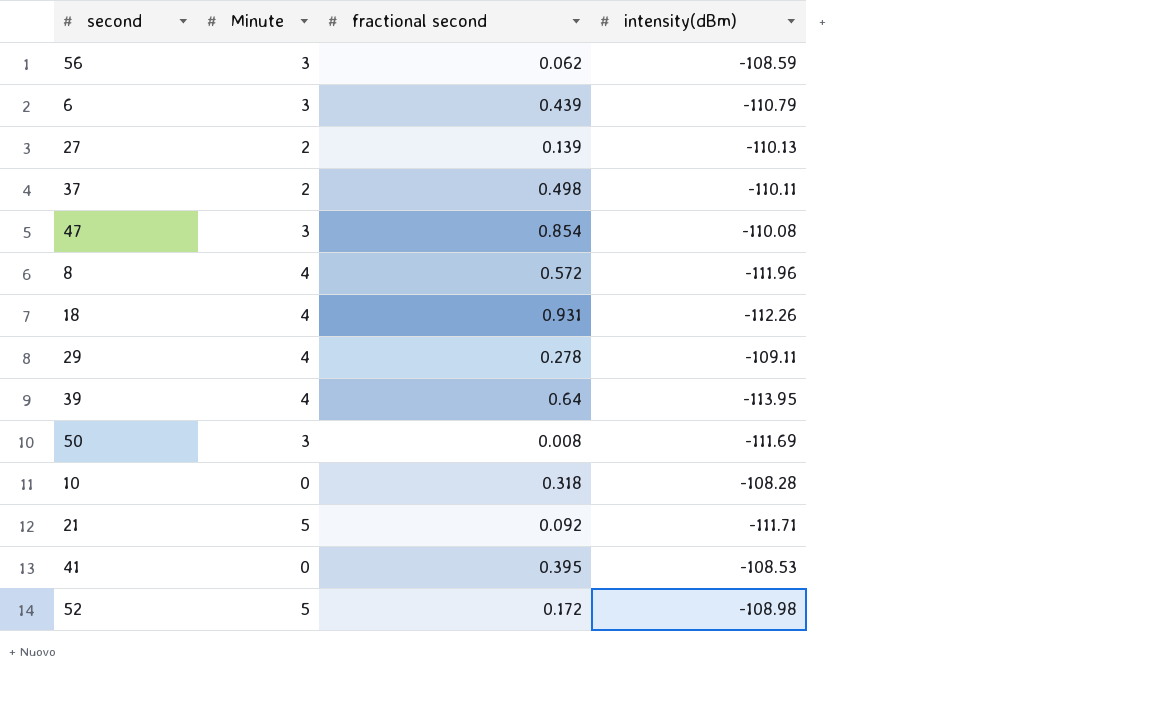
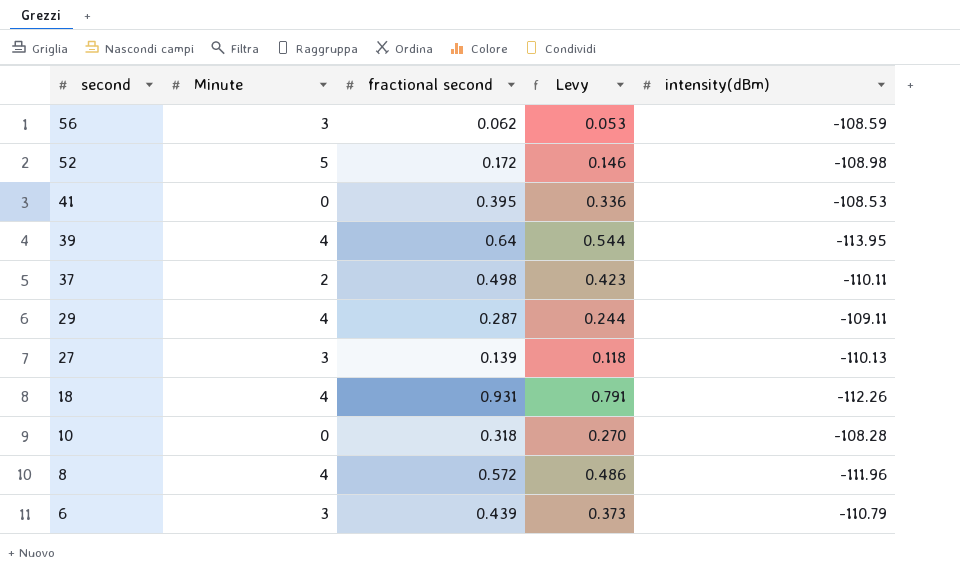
row order: none -> second descending
column Levy | formula: none -> [fractional second] * 0.85
row 47: 3 | 0.854 | -110.08 -> none
row 50: 3 | 0.008 | -111.69 -> none
row 21: 5 | 0.092 | -111.71 -> none
29 | fractional second: 0.278 -> 0.287
27 | Minute: 2 -> 3

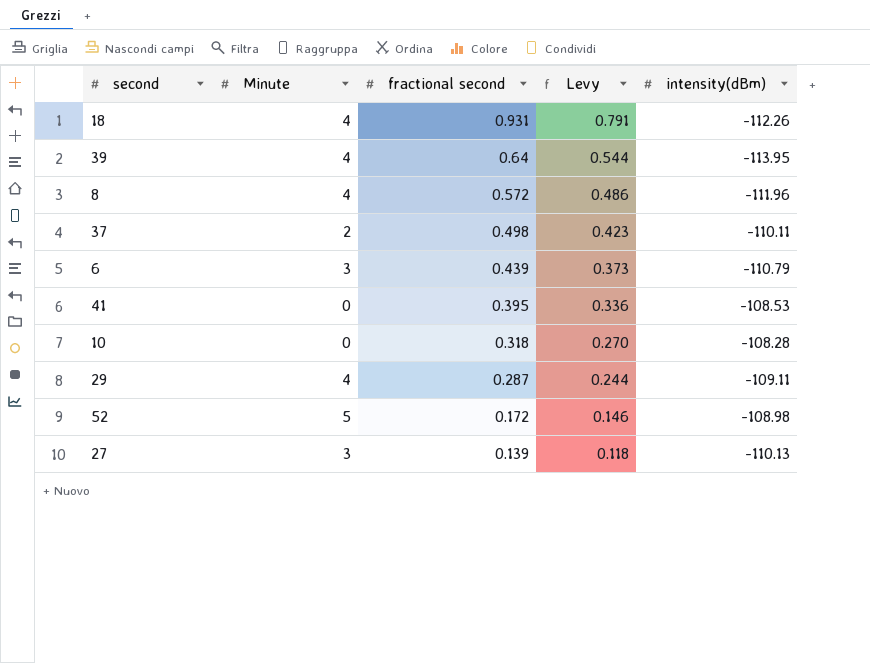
row order: second descending -> fractional second descending
row 56: 3 | 0.062 | 0.053 | -108.59 -> none

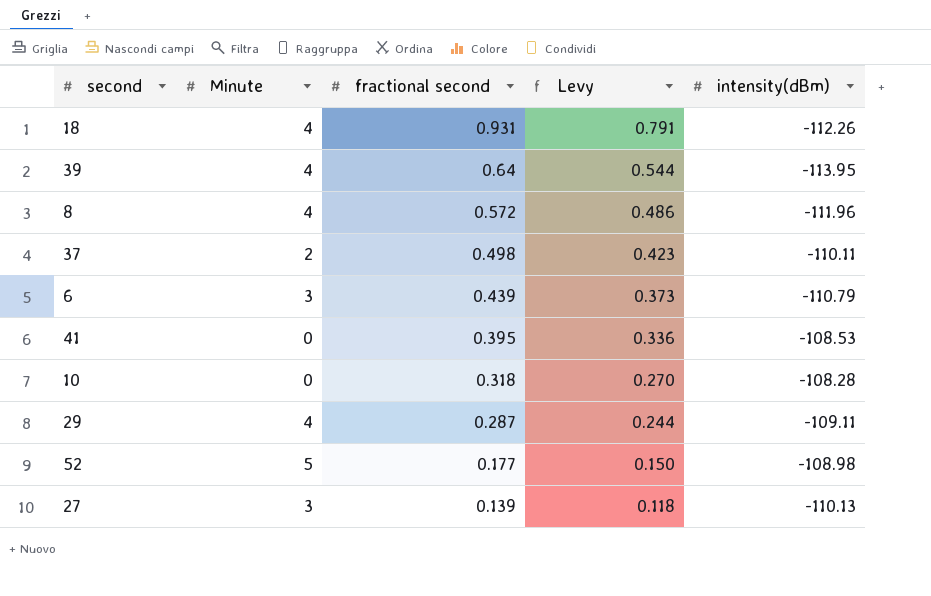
52 | fractional second: 0.172 -> 0.177
52 | Levy: 0.146 -> 0.150

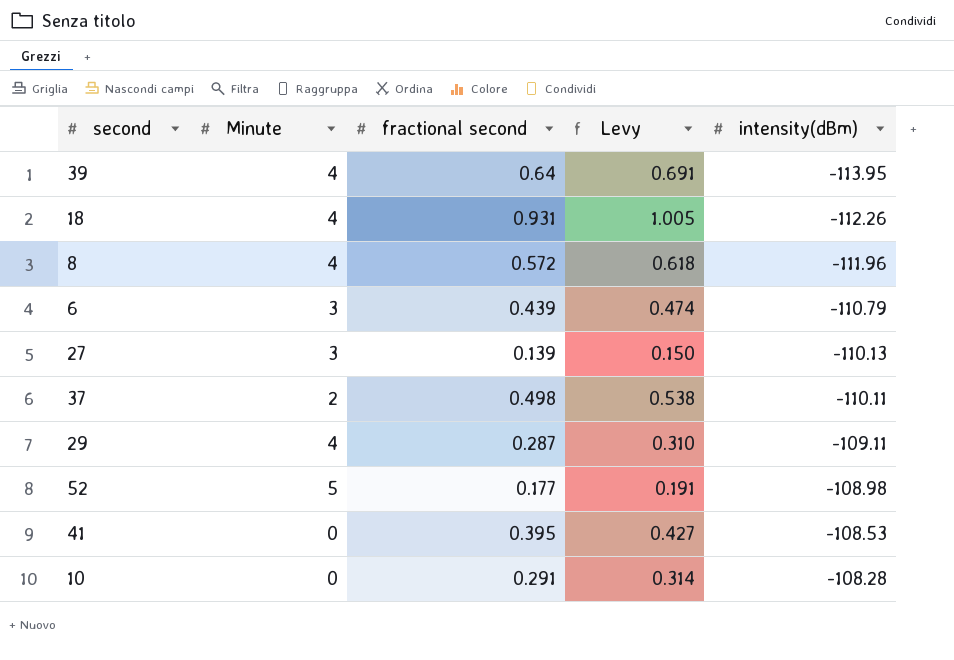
row order: fractional second descending -> intensity(dBm) ascending
column Levy | formula: [fractional second] * 0.85 -> [fractional second] * 1.08
10 | fractional second: 0.318 -> 0.291

